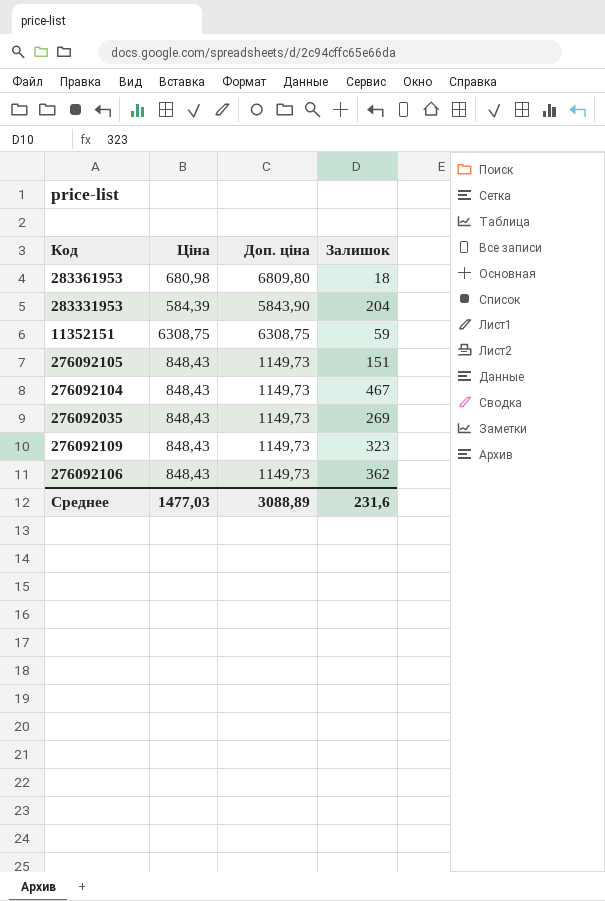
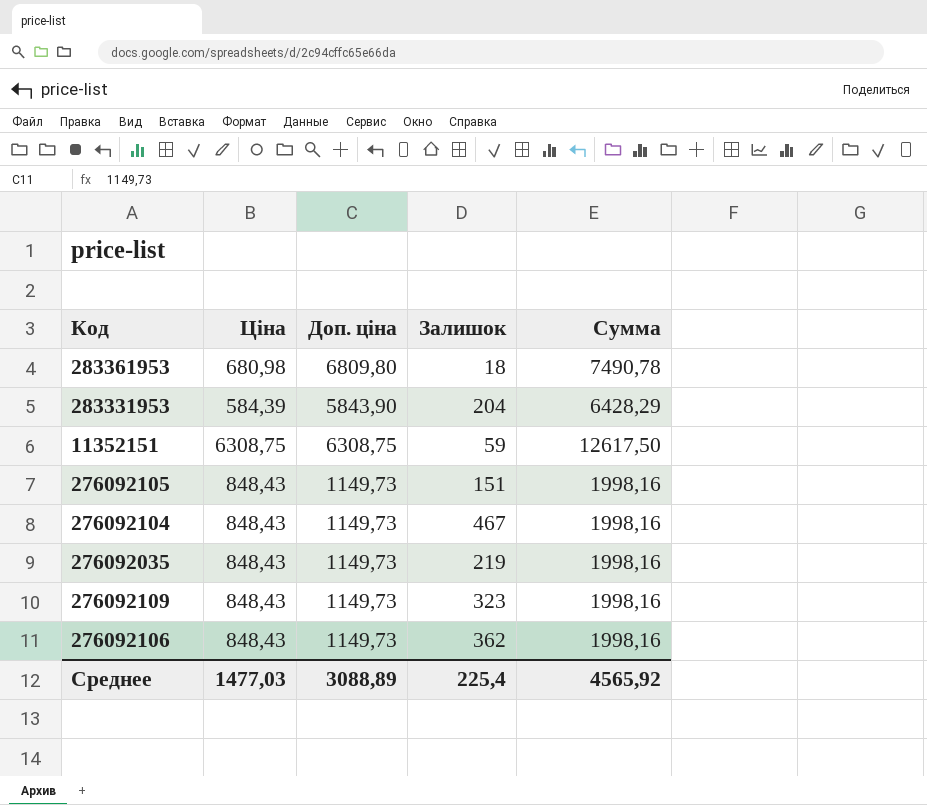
column Сумма | formula: none -> [Ціна] + [Доп. ціна]
276092035 | Залишок: 269 -> 219
Среднее | Залишок: 231,6 -> 225,4

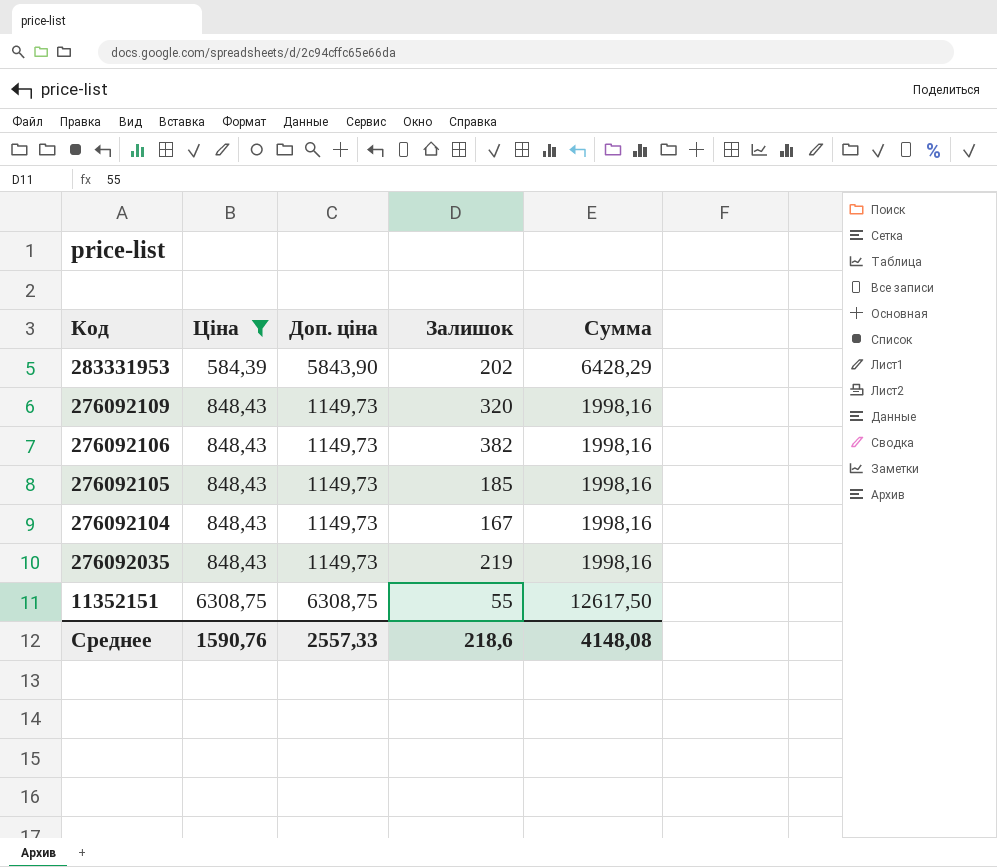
filter: none -> Ціна != 680,98
row order: none -> Код descending
283331953 | Залишок: 204 -> 202
276092109 | Залишок: 323 -> 320
276092106 | Залишок: 362 -> 382
276092105 | Залишок: 151 -> 185
276092104 | Залишок: 467 -> 167
11352151 | Залишок: 59 -> 55
Среднее | Ціна: 1477,03 -> 1590,76
Среднее | Доп. ціна: 3088,89 -> 2557,33
Среднее | Залишок: 225,4 -> 218,6
Среднее | Сумма: 4565,92 -> 4148,08

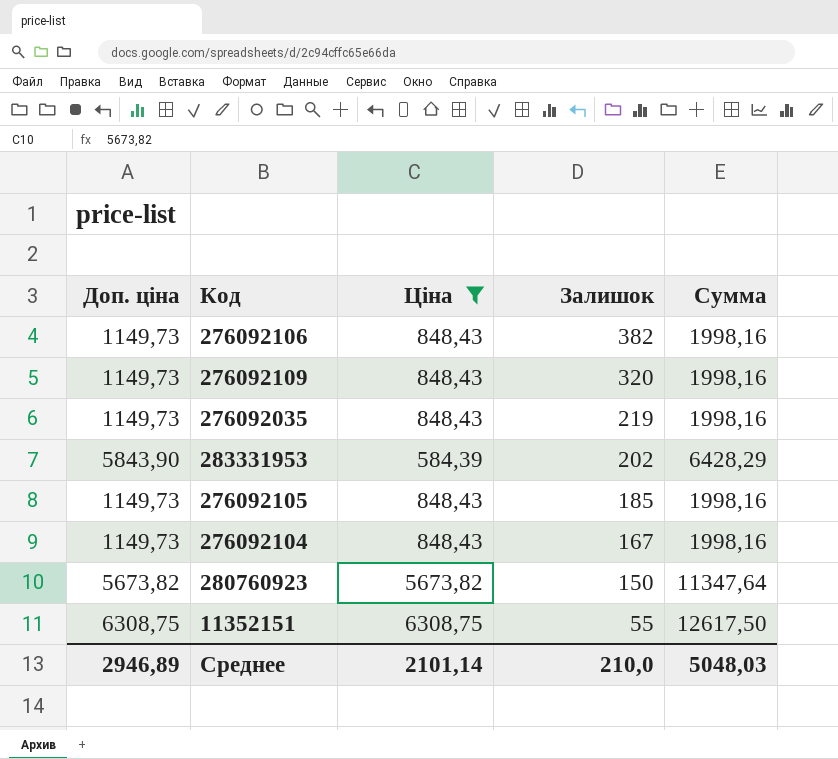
row order: Код descending -> Залишок descending
column Доп. ціна | position: 3 -> 1
row 280760923: none -> 5673,82 | 5673,82 | 150 | 11347,64
Среднее | Доп. ціна: 2557,33 -> 2946,89
Среднее | Ціна: 1590,76 -> 2101,14
Среднее | Залишок: 218,6 -> 210,0
Среднее | Сумма: 4148,08 -> 5048,03

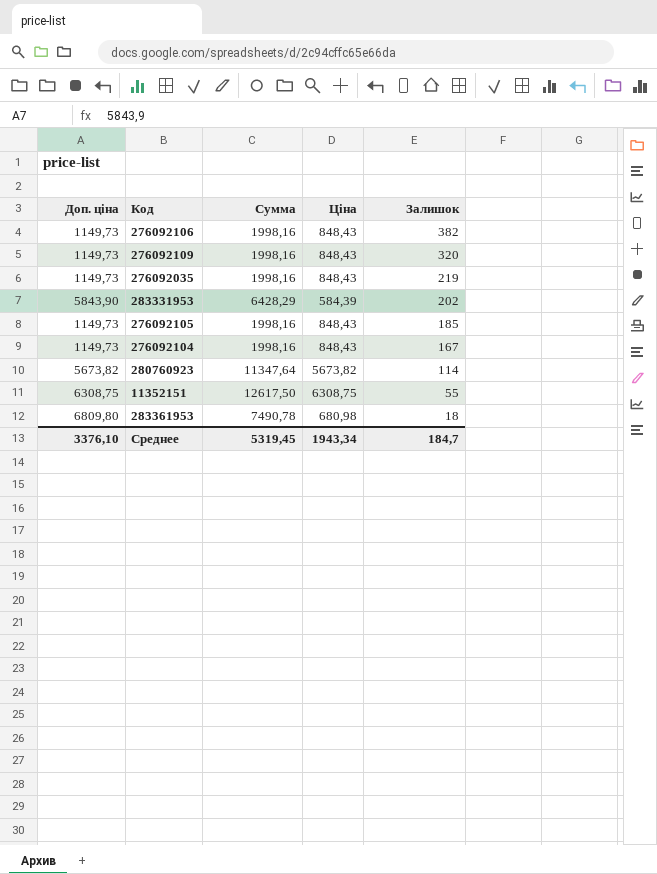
filter: Ціна != 680,98 -> none
column Сумма | position: 5 -> 3
280760923 | Залишок: 150 -> 114
Среднее | Доп. ціна: 2946,89 -> 3376,10
Среднее | Сумма: 5048,03 -> 5319,45
Среднее | Ціна: 2101,14 -> 1943,34
Среднее | Залишок: 210,0 -> 184,7

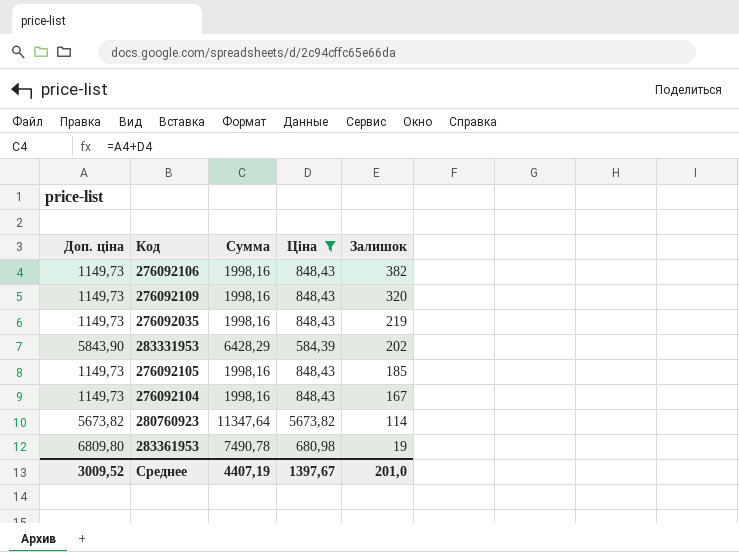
filter: none -> Ціна != 6308,75
283361953 | Залишок: 18 -> 19
Среднее | Доп. ціна: 3376,10 -> 3009,52
Среднее | Сумма: 5319,45 -> 4407,19
Среднее | Ціна: 1943,34 -> 1397,67
Среднее | Залишок: 184,7 -> 201,0

